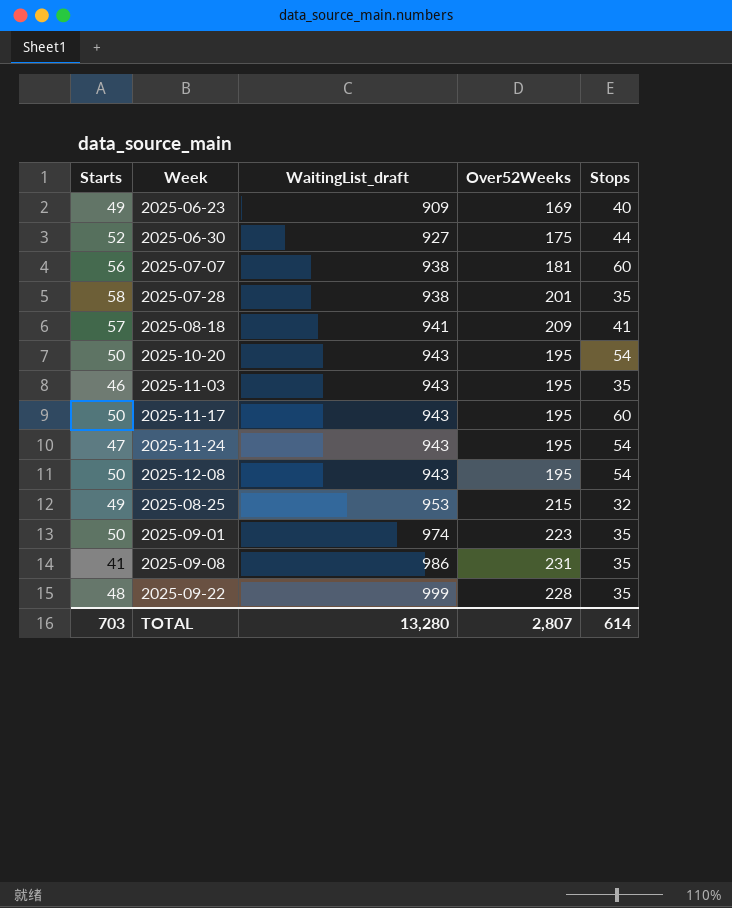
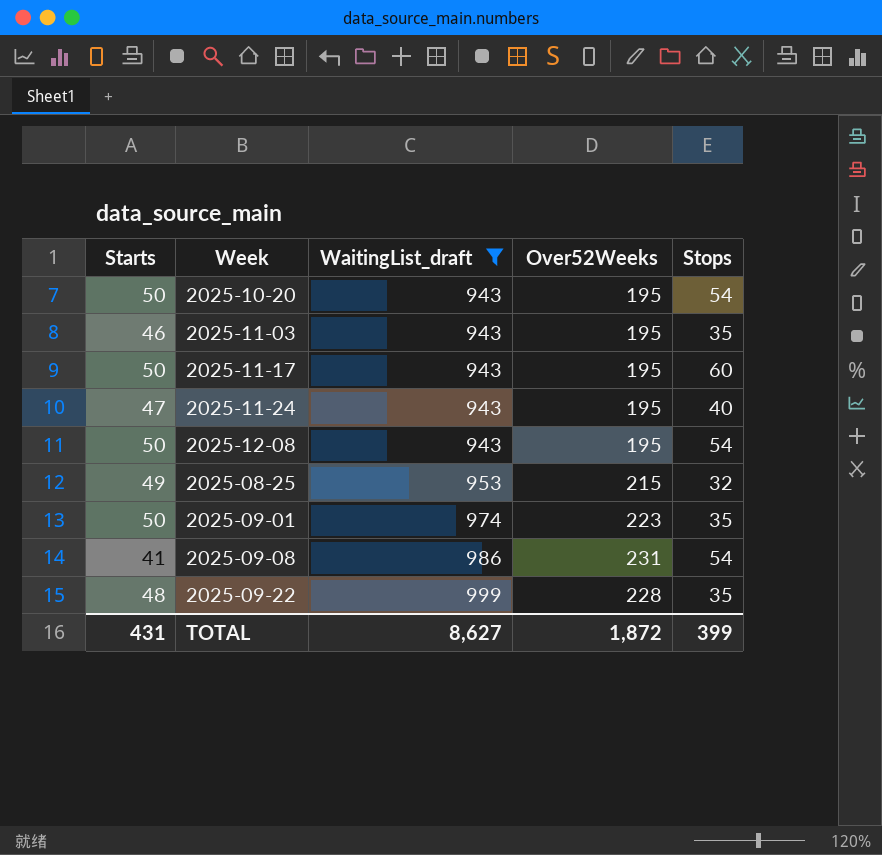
filter: none -> WaitingList_draft >= 943
2025-11-24 | Stops: 54 -> 40
2025-09-08 | Stops: 35 -> 54
TOTAL | Starts: 703 -> 431
TOTAL | WaitingList_draft: 13,280 -> 8,627
TOTAL | Over52Weeks: 2,807 -> 1,872
TOTAL | Stops: 614 -> 399

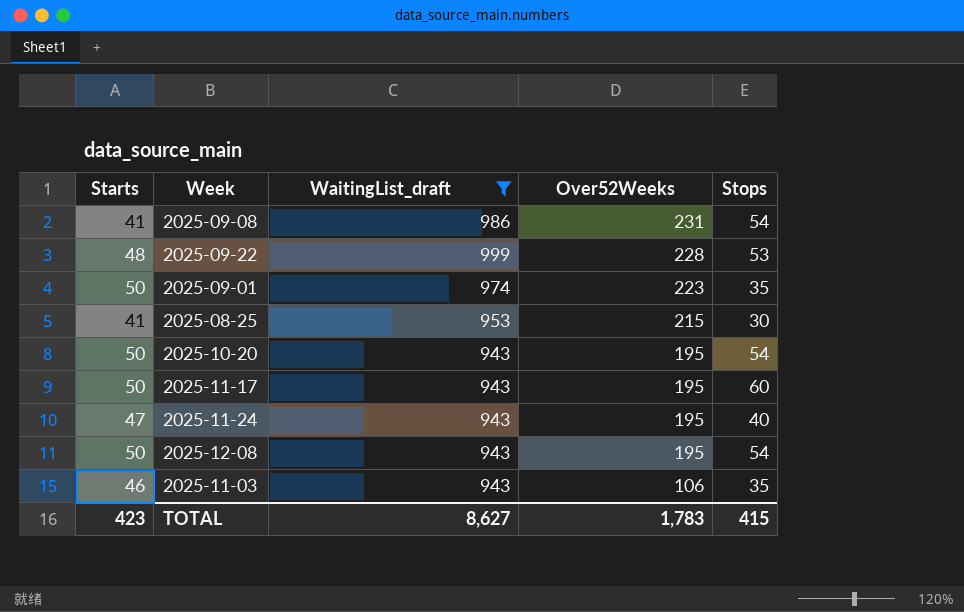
row order: WaitingList_draft ascending -> Over52Weeks descending
2025-09-22 | Stops: 35 -> 53
2025-08-25 | Starts: 49 -> 41
2025-08-25 | Stops: 32 -> 30
2025-11-03 | Over52Weeks: 195 -> 106
TOTAL | Starts: 431 -> 423
TOTAL | Over52Weeks: 1,872 -> 1,783
TOTAL | Stops: 399 -> 415

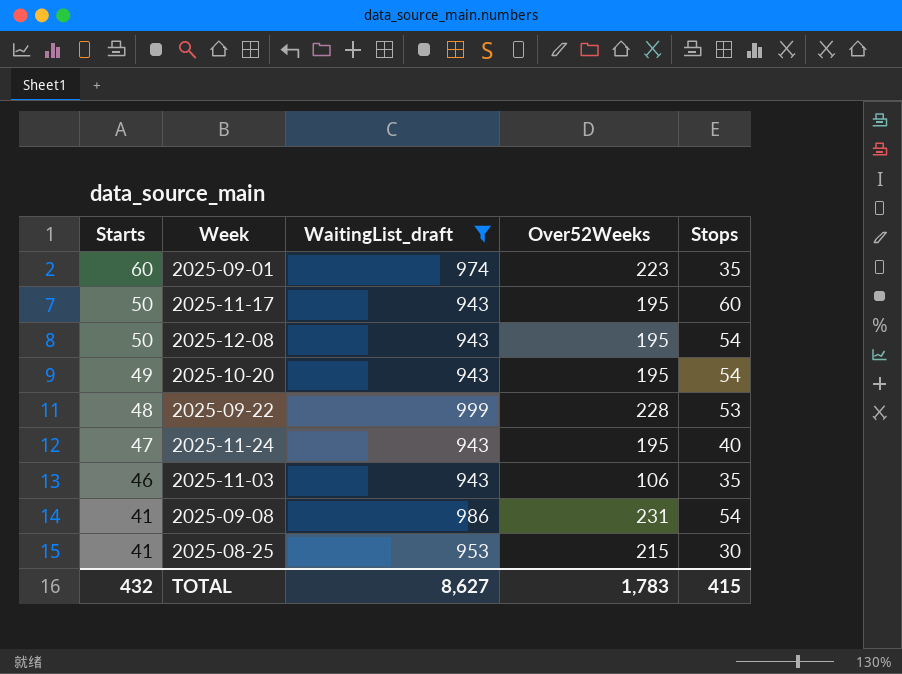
row order: Over52Weeks descending -> Starts descending
2025-09-01 | Starts: 50 -> 60
2025-10-20 | Starts: 50 -> 49
TOTAL | Starts: 423 -> 432

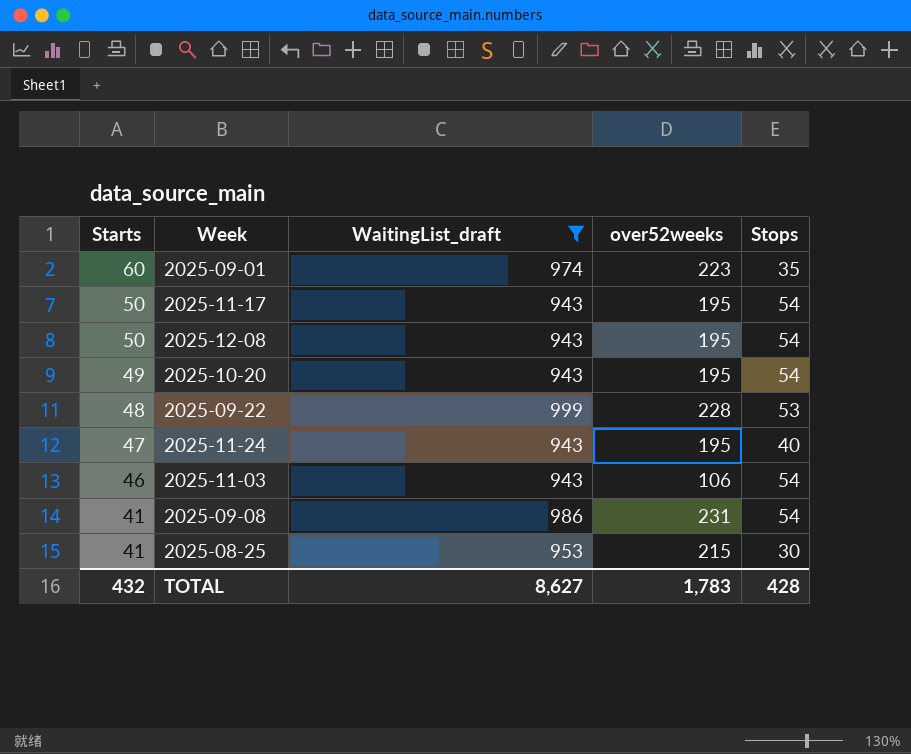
column name: Over52Weeks -> over52weeks
2025-11-17 | Stops: 60 -> 54
2025-11-03 | Stops: 35 -> 54
TOTAL | Stops: 415 -> 428

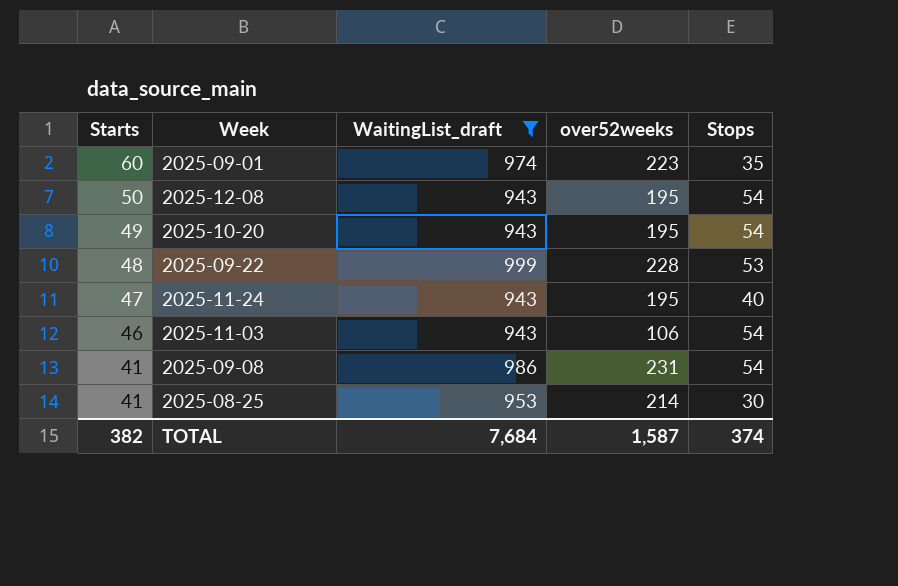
row 2025-11-17: 50 | 943 | 195 | 54 -> none
2025-08-25 | over52weeks: 215 -> 214
TOTAL | Starts: 432 -> 382
TOTAL | WaitingList_draft: 8,627 -> 7,684
TOTAL | over52weeks: 1,783 -> 1,587
TOTAL | Stops: 428 -> 374

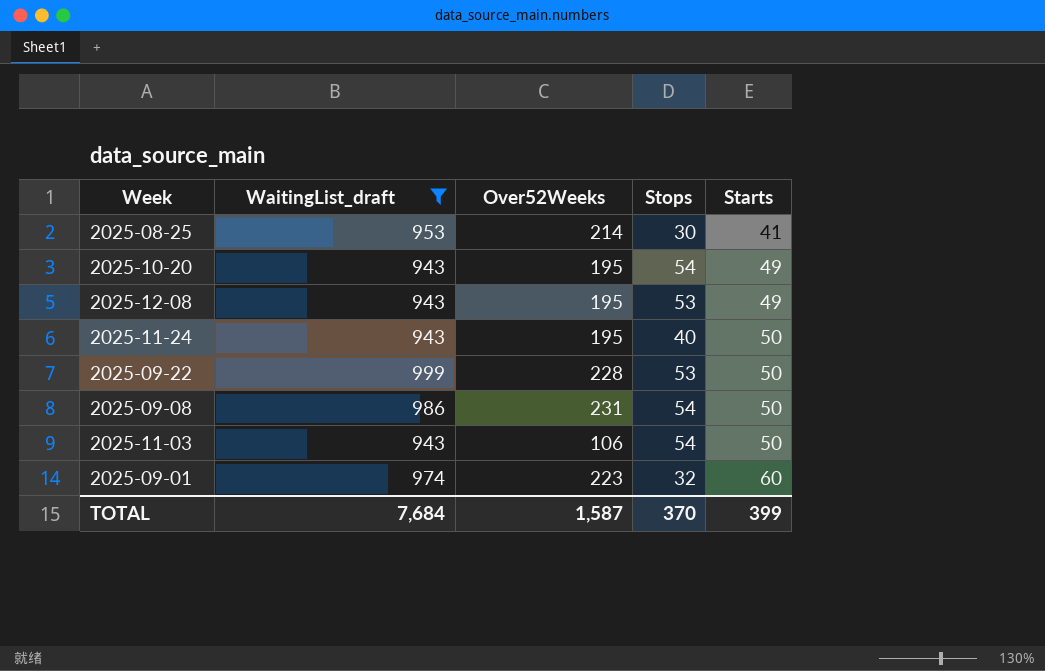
row order: Starts descending -> Starts ascending
column name: over52weeks -> Over52Weeks
column Starts | position: 1 -> 5
2025-12-08 | Stops: 54 -> 53
2025-12-08 | Starts: 50 -> 49
2025-11-24 | Starts: 47 -> 50
2025-09-22 | Starts: 48 -> 50
2025-09-08 | Starts: 41 -> 50
2025-11-03 | Starts: 46 -> 50
2025-09-01 | Stops: 35 -> 32
TOTAL | Stops: 374 -> 370
TOTAL | Starts: 382 -> 399

